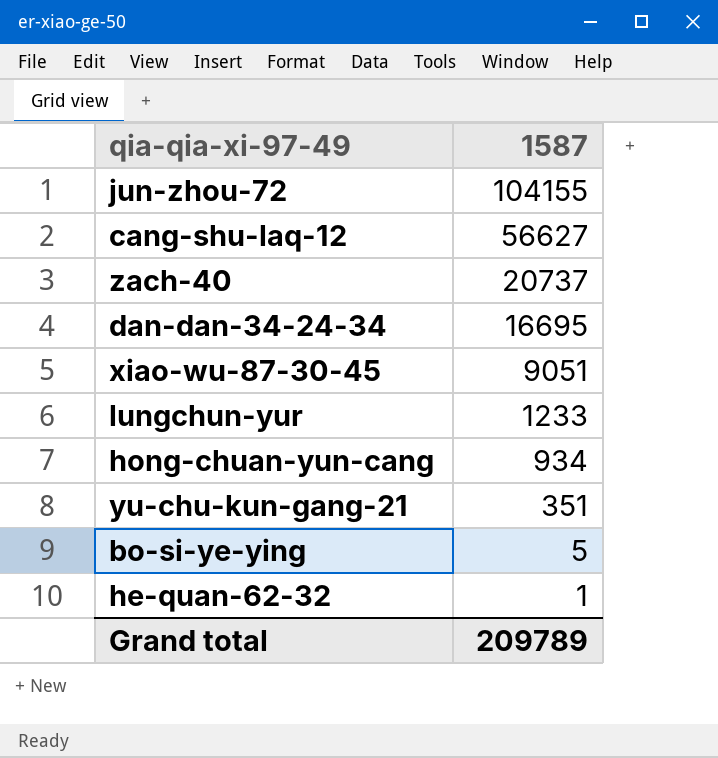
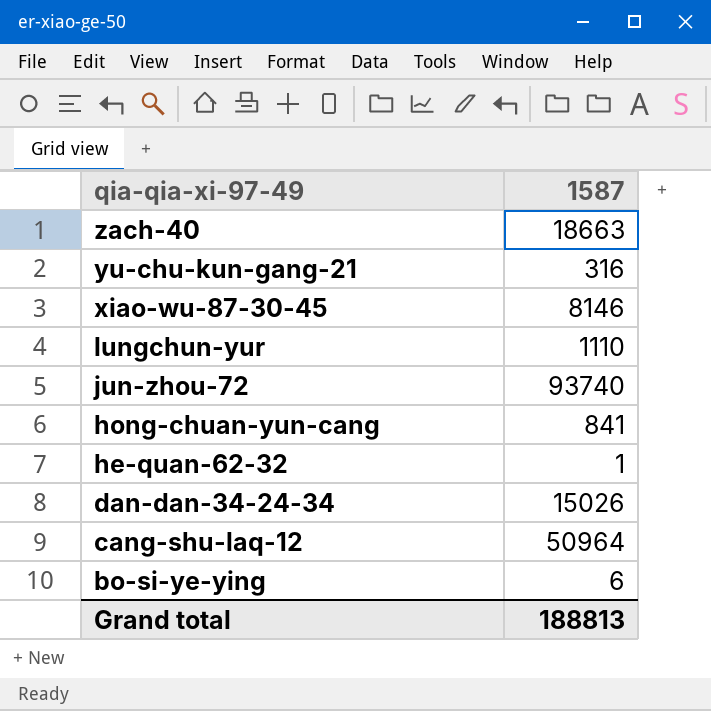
row order: 1587 descending -> qia-qia-xi-97-49 descending
zach-40 | 1587: 20737 -> 18663
yu-chu-kun-gang-21 | 1587: 351 -> 316
xiao-wu-87-30-45 | 1587: 9051 -> 8146
lungchun-yur | 1587: 1233 -> 1110
jun-zhou-72 | 1587: 104155 -> 93740
hong-chuan-yun-cang | 1587: 934 -> 841
dan-dan-34-24-34 | 1587: 16695 -> 15026
cang-shu-laq-12 | 1587: 56627 -> 50964
bo-si-ye-ying | 1587: 5 -> 6
Grand total | 1587: 209789 -> 188813

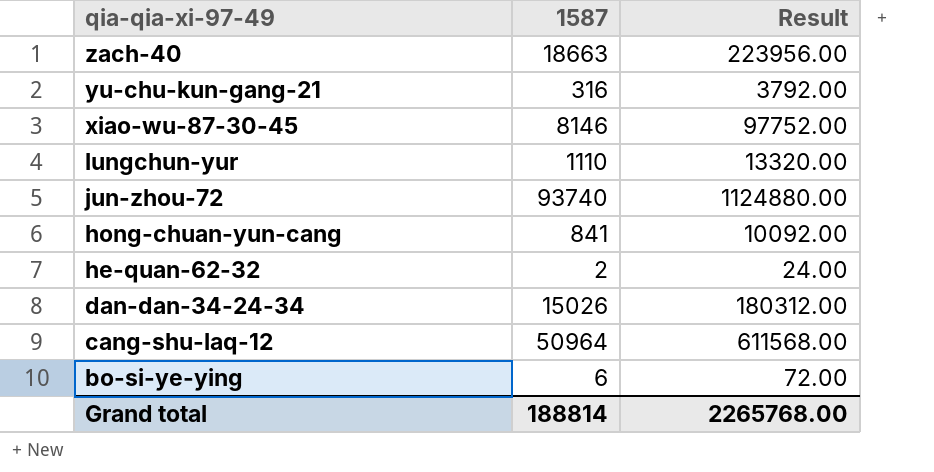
column Result | formula: none -> [1587] * 12
he-quan-62-32 | 1587: 1 -> 2
Grand total | 1587: 188813 -> 188814

